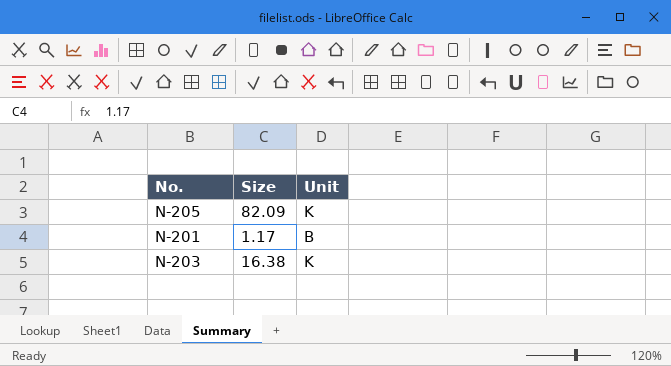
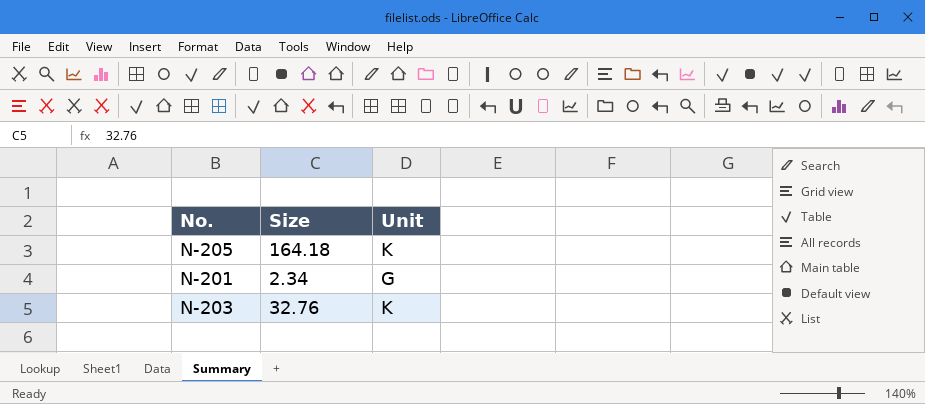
N-205 | Size: 82.09 -> 164.18
N-201 | Size: 1.17 -> 2.34
N-201 | Unit: B -> G
N-203 | Size: 16.38 -> 32.76

